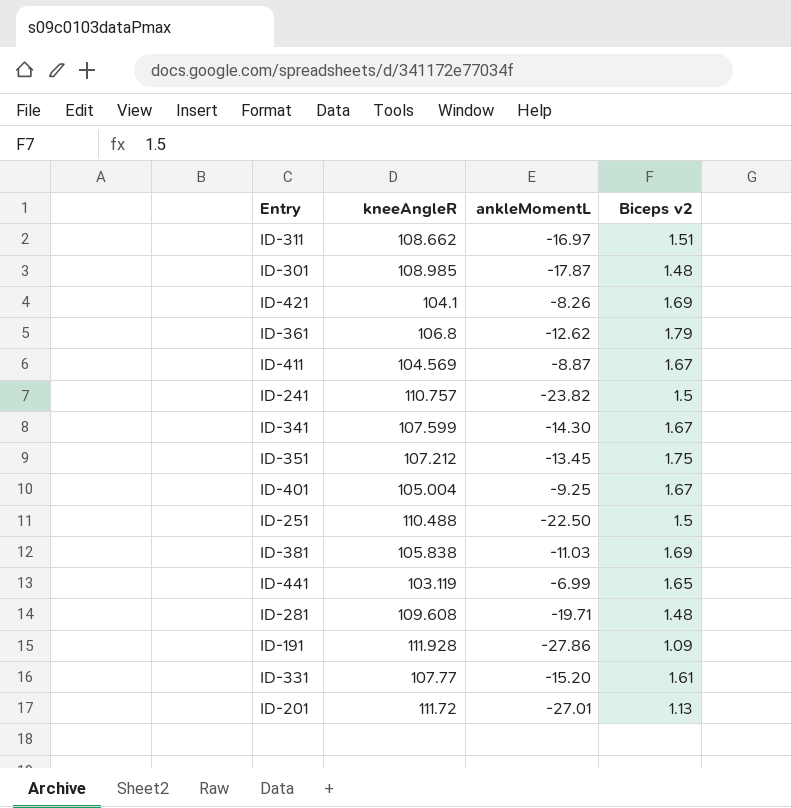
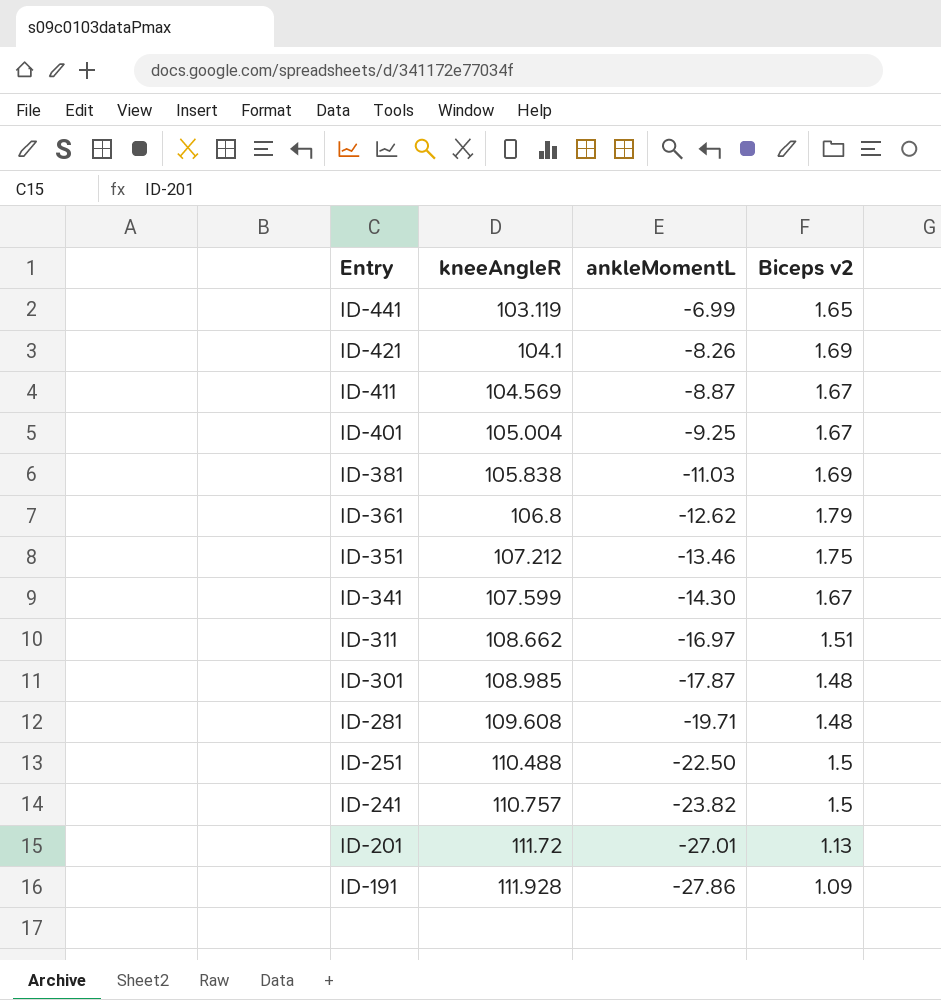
row order: none -> Entry descending
row ID-331: 107.77 | -15.20 | 1.61 -> none
ID-351 | ankleMomentL: -13.45 -> -13.46

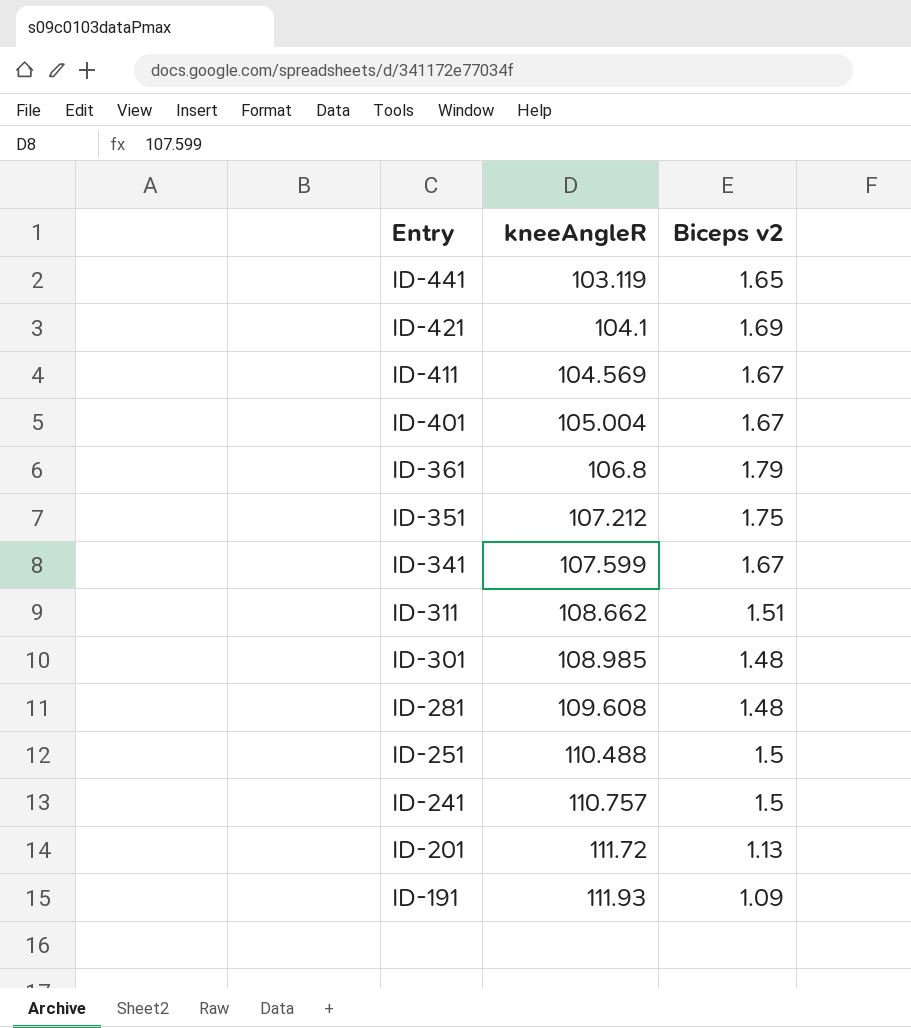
column ankleMomentL | position: 3 -> none
row ID-381: 105.838 | -11.03 | 1.69 -> none
ID-191 | kneeAngleR: 111.928 -> 111.93

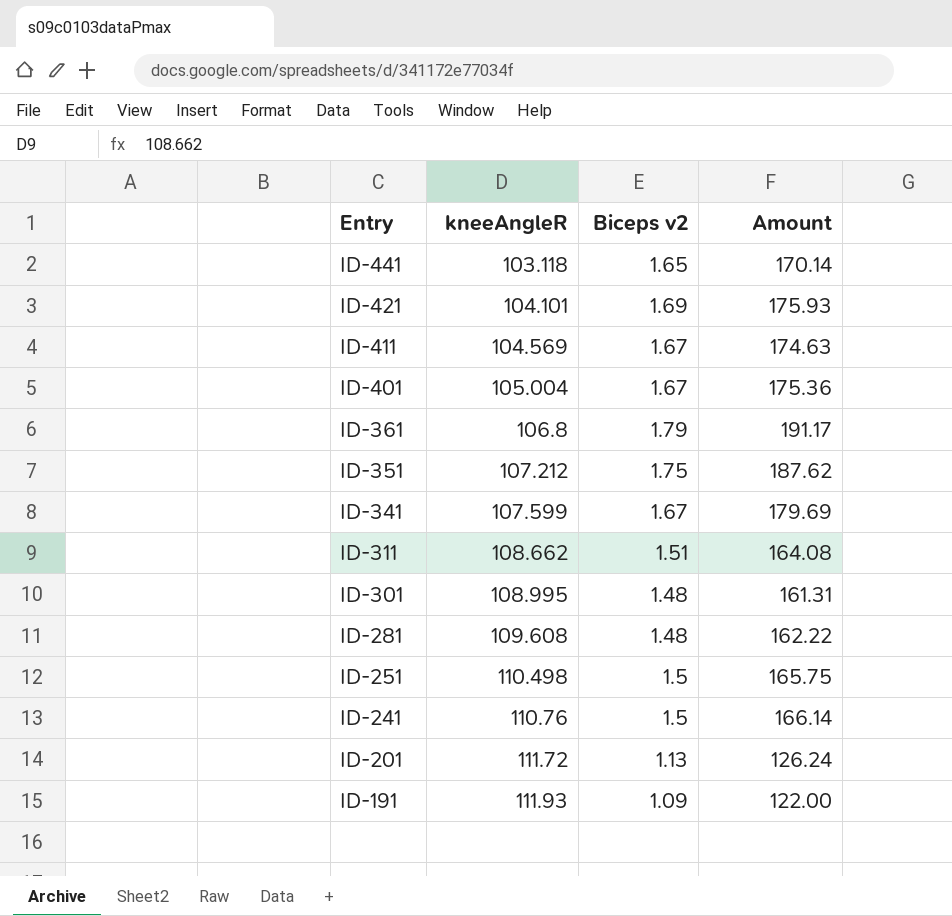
column Amount | formula: none -> [kneeAngleR] * [Biceps v2]
ID-441 | kneeAngleR: 103.119 -> 103.118
ID-421 | kneeAngleR: 104.1 -> 104.101
ID-301 | kneeAngleR: 108.985 -> 108.995
ID-251 | kneeAngleR: 110.488 -> 110.498
ID-241 | kneeAngleR: 110.757 -> 110.76

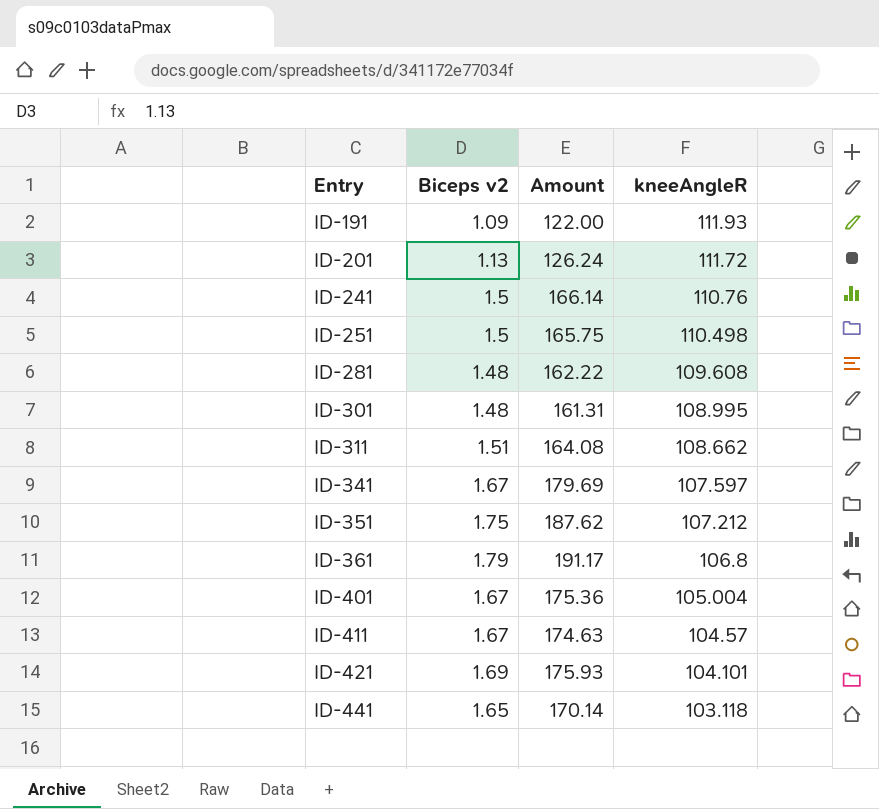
row order: Entry descending -> Entry ascending
column kneeAngleR | position: 2 -> 4
ID-341 | kneeAngleR: 107.599 -> 107.597
ID-411 | kneeAngleR: 104.569 -> 104.57

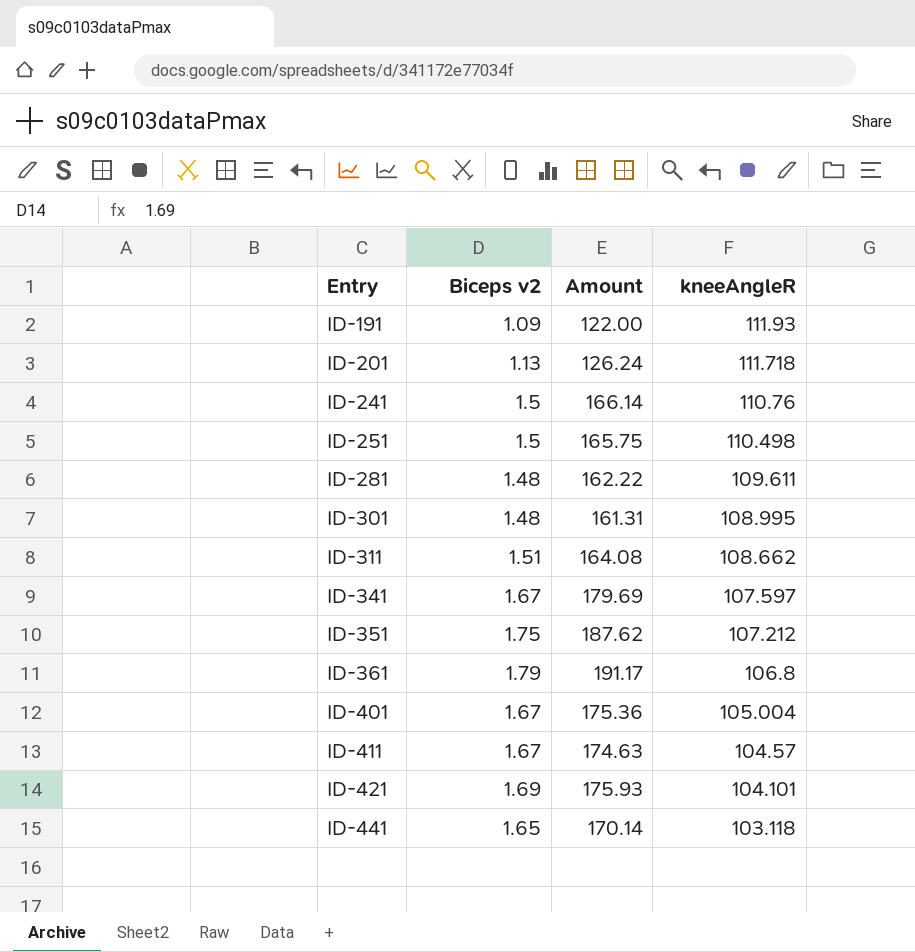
ID-201 | kneeAngleR: 111.72 -> 111.718
ID-281 | kneeAngleR: 109.608 -> 109.611

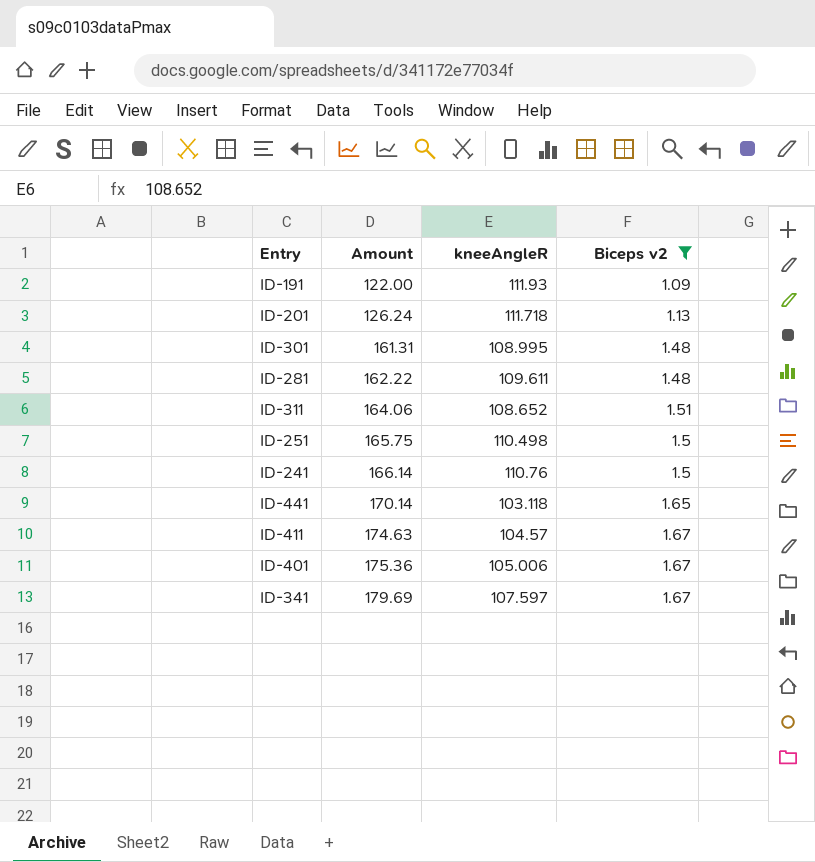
filter: none -> Biceps v2 <= 1.67
row order: Entry ascending -> Amount ascending
column Biceps v2 | position: 2 -> 4
ID-311 | Amount: 164.08 -> 164.06
ID-311 | kneeAngleR: 108.662 -> 108.652
ID-401 | kneeAngleR: 105.004 -> 105.006

